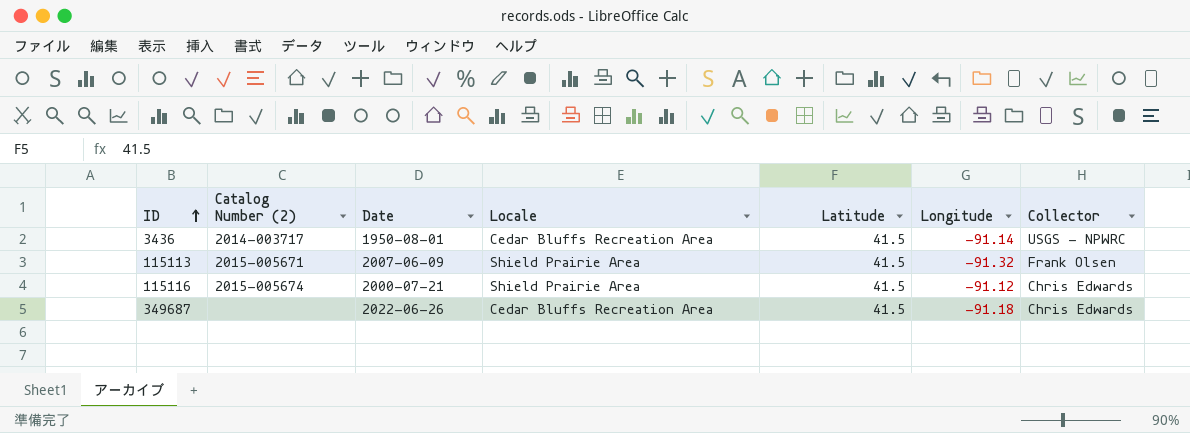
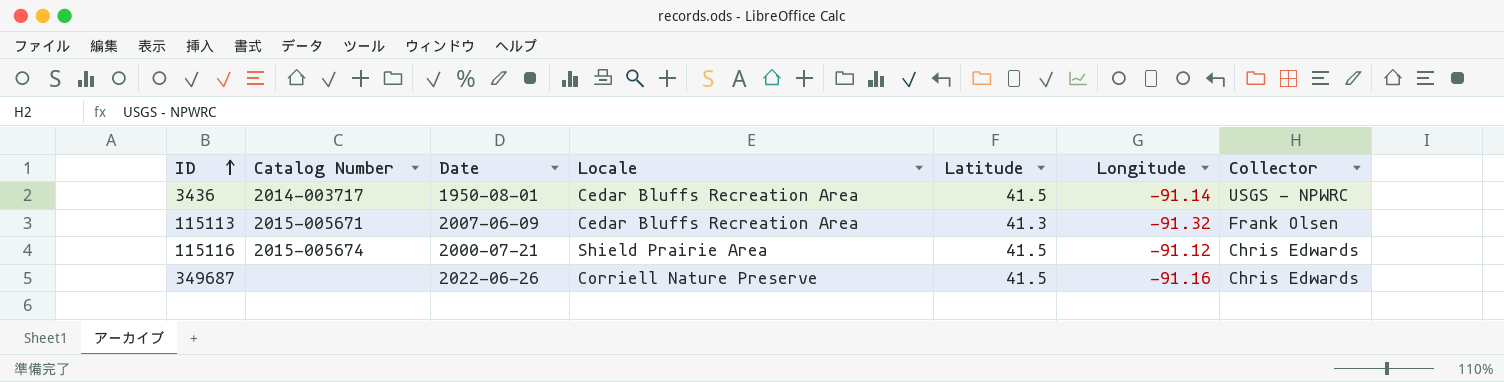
column name: Catalog Number (2) -> Catalog Number
115113 | Locale: Shield Prairie Area -> Cedar Bluffs Recreation Area
115113 | Latitude: 41.5 -> 41.3
349687 | Locale: Cedar Bluffs Recreation Area -> Corriell Nature Preserve
349687 | Longitude: -91.18 -> -91.16

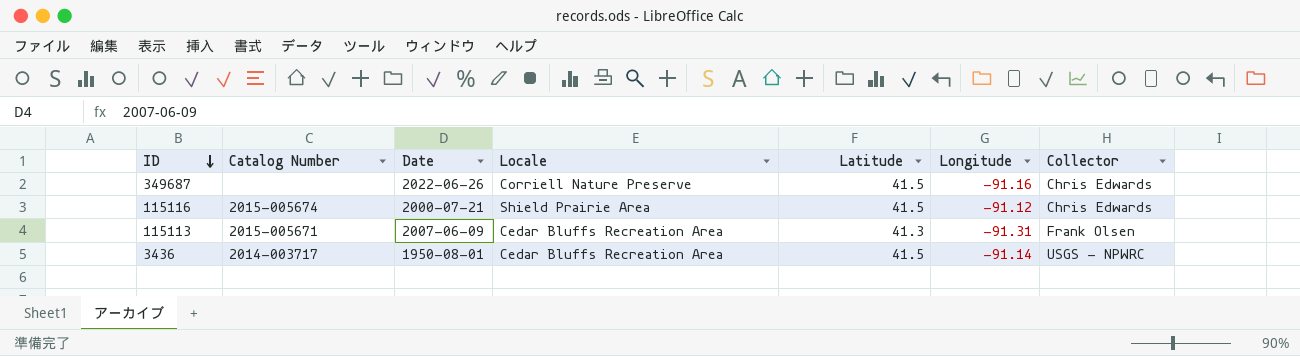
row order: ID ascending -> ID descending
115113 | Longitude: -91.32 -> -91.31

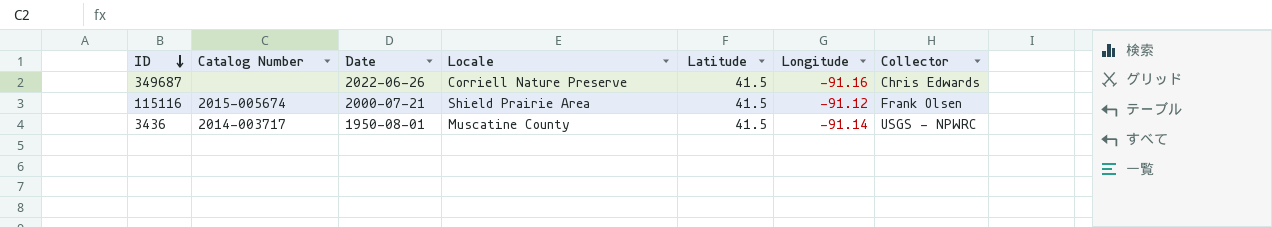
row 115113: 2015-005671 | 2007-06-09 | Cedar Bluffs Recreation Area | 41.3 | -91.31 | Frank Olsen -> none
115116 | Collector: Chris Edwards -> Frank Olsen
3436 | Locale: Cedar Bluffs Recreation Area -> Muscatine County

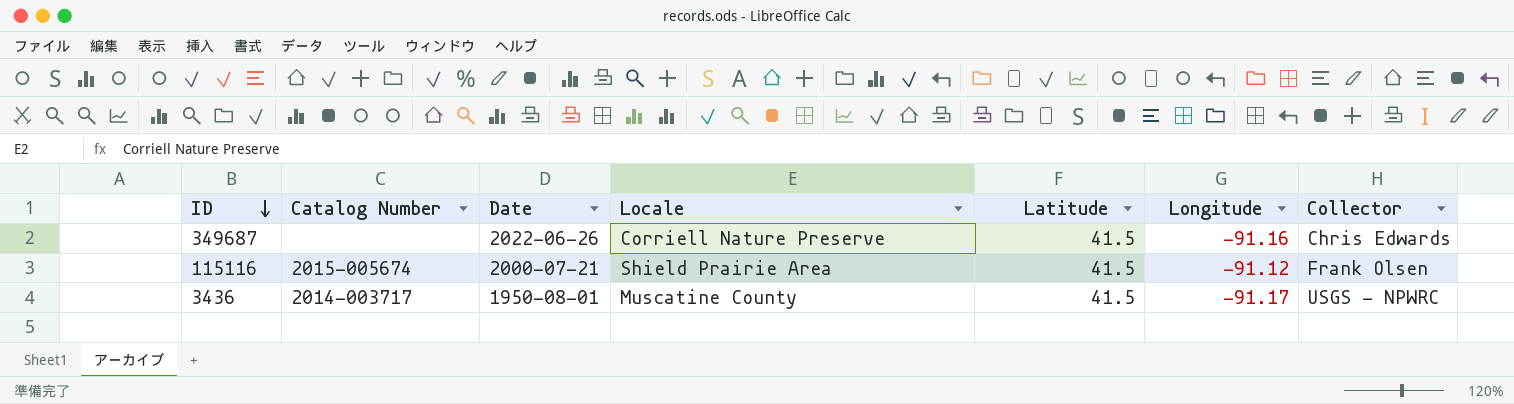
3436 | Longitude: -91.14 -> -91.17

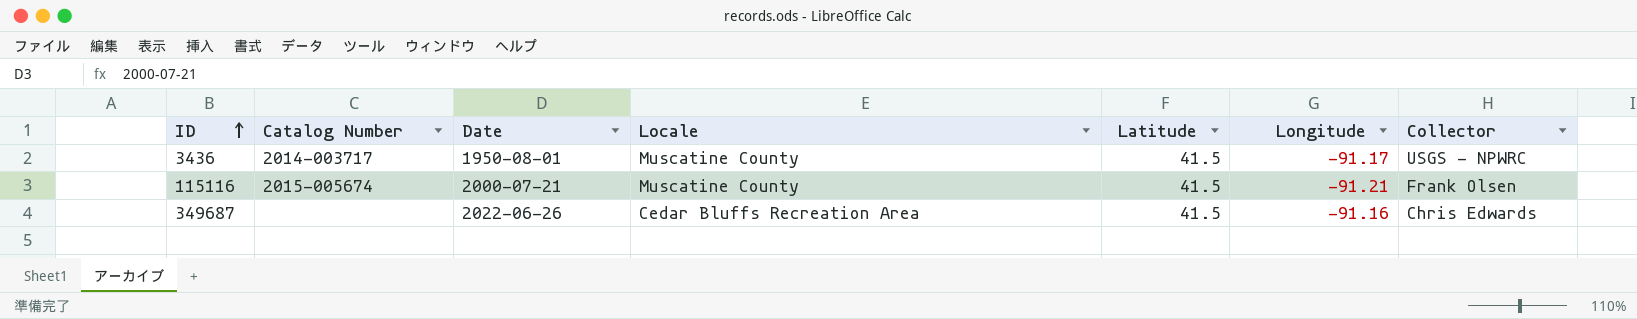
row order: ID descending -> ID ascending
115116 | Locale: Shield Prairie Area -> Muscatine County
115116 | Longitude: -91.12 -> -91.21
349687 | Locale: Corriell Nature Preserve -> Cedar Bluffs Recreation Area

